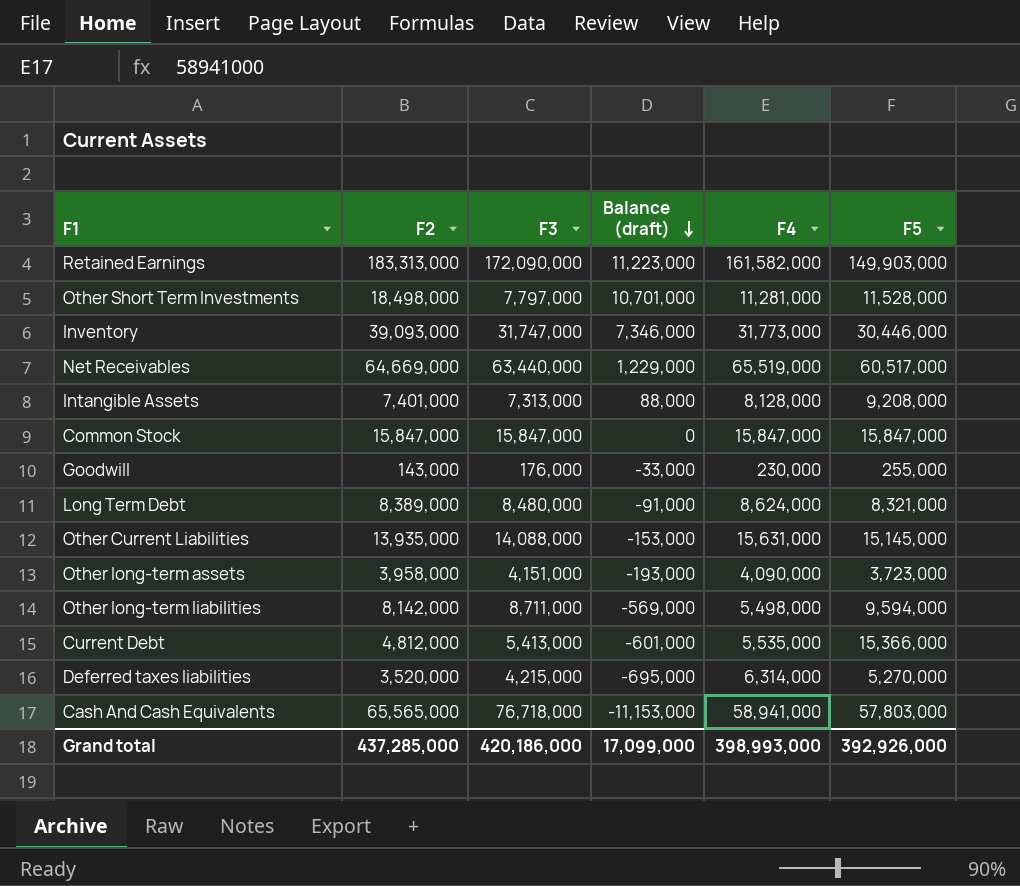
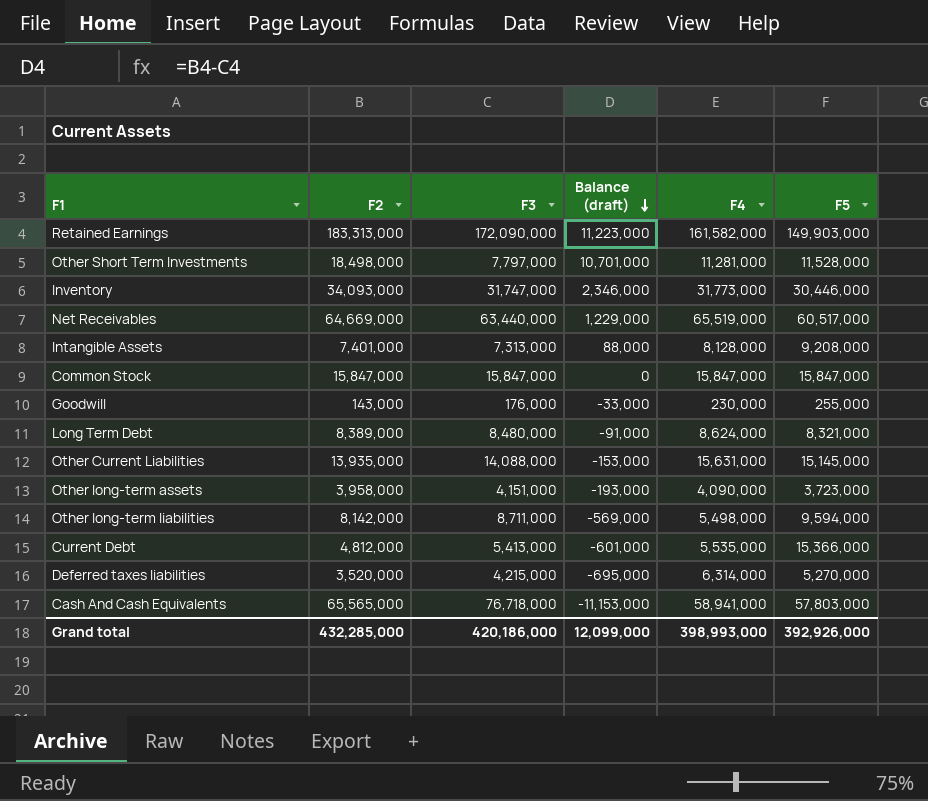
Inventory | F2: 39,093,000 -> 34,093,000
Inventory | Balance (draft): 7,346,000 -> 2,346,000
Grand total | F2: 437,285,000 -> 432,285,000
Grand total | Balance (draft): 17,099,000 -> 12,099,000

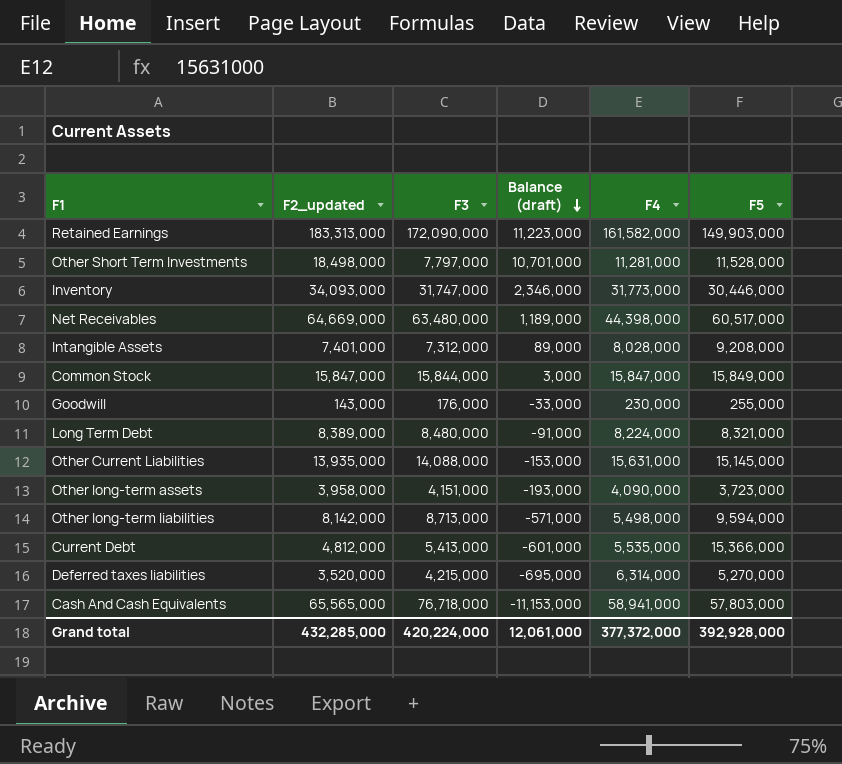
column name: F2 -> F2_updated
Net Receivables | F3: 63,440,000 -> 63,480,000
Net Receivables | Balance (draft): 1,229,000 -> 1,189,000
Net Receivables | F4: 65,519,000 -> 44,398,000
Intangible Assets | F3: 7,313,000 -> 7,312,000
Intangible Assets | Balance (draft): 88,000 -> 89,000
Intangible Assets | F4: 8,128,000 -> 8,028,000
Common Stock | F3: 15,847,000 -> 15,844,000
Common Stock | Balance (draft): 0 -> 3,000
Common Stock | F5: 15,847,000 -> 15,849,000
Long Term Debt | F4: 8,624,000 -> 8,224,000
Other long-term liabilities | F3: 8,711,000 -> 8,713,000
Other long-term liabilities | Balance (draft): -569,000 -> -571,000
Grand total | F3: 420,186,000 -> 420,224,000
Grand total | Balance (draft): 12,099,000 -> 12,061,000
Grand total | F4: 398,993,000 -> 377,372,000
Grand total | F5: 392,926,000 -> 392,928,000

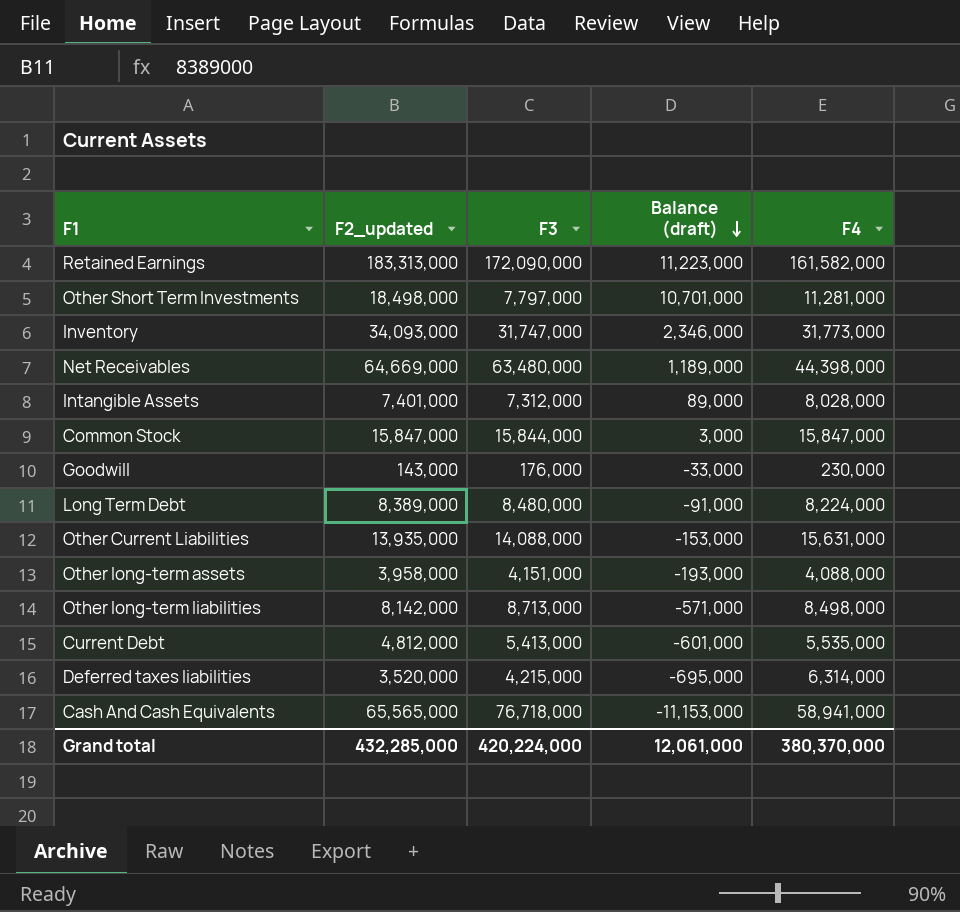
column F5 | position: 6 -> none
Other long-term assets | F4: 4,090,000 -> 4,088,000
Other long-term liabilities | F4: 5,498,000 -> 8,498,000
Grand total | F4: 377,372,000 -> 380,370,000

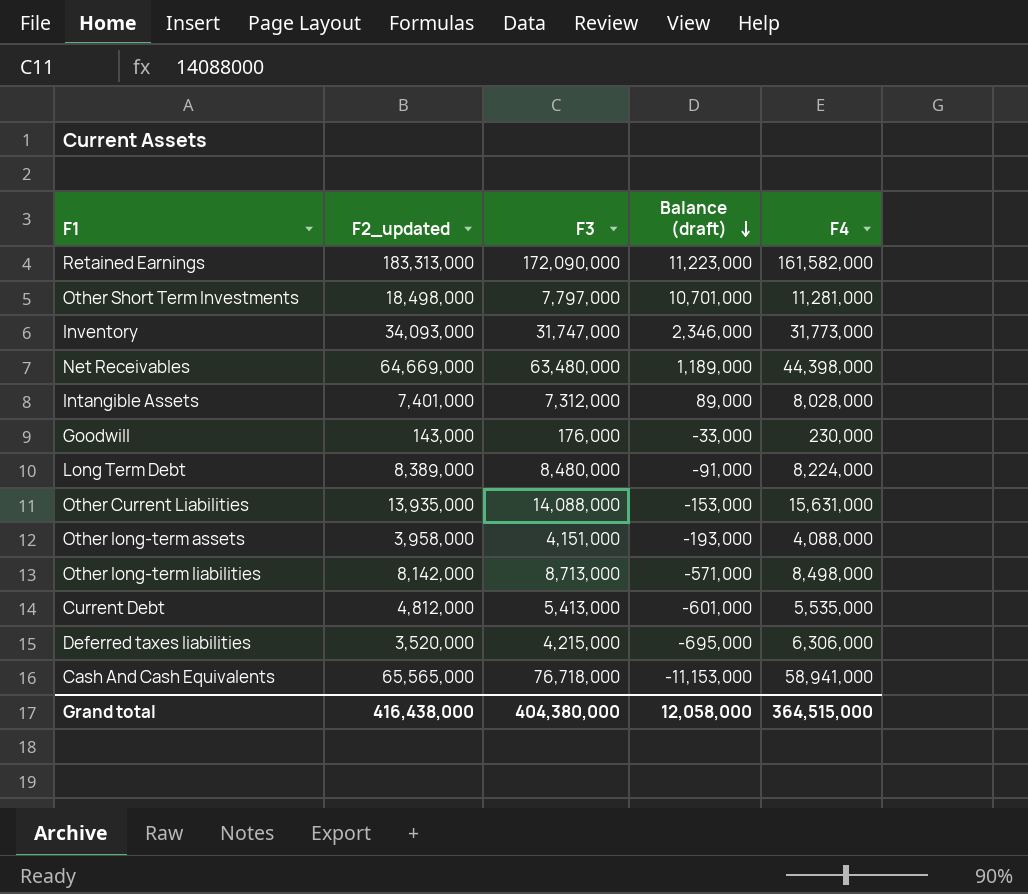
row Common Stock: 15,847,000 | 15,844,000 | 3,000 | 15,847,000 -> none
Deferred taxes liabilities | F4: 6,314,000 -> 6,306,000
Grand total | F2_updated: 432,285,000 -> 416,438,000
Grand total | F3: 420,224,000 -> 404,380,000
Grand total | Balance (draft): 12,061,000 -> 12,058,000
Grand total | F4: 380,370,000 -> 364,515,000

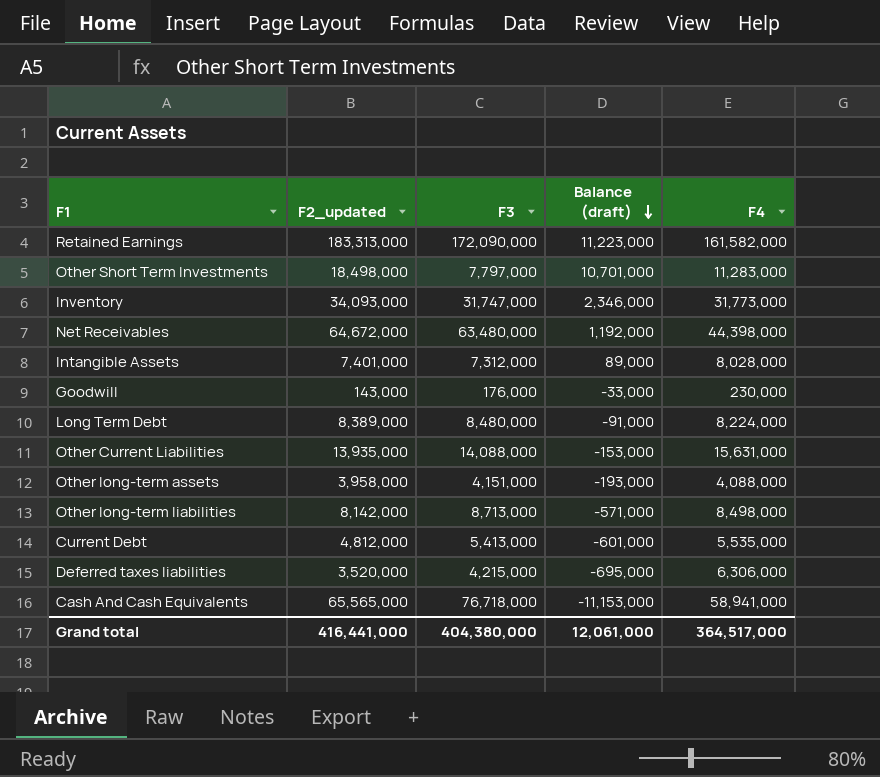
Other Short Term Investments | F4: 11,281,000 -> 11,283,000
Net Receivables | F2_updated: 64,669,000 -> 64,672,000
Net Receivables | Balance (draft): 1,189,000 -> 1,192,000
Grand total | F2_updated: 416,438,000 -> 416,441,000
Grand total | Balance (draft): 12,058,000 -> 12,061,000
Grand total | F4: 364,515,000 -> 364,517,000

